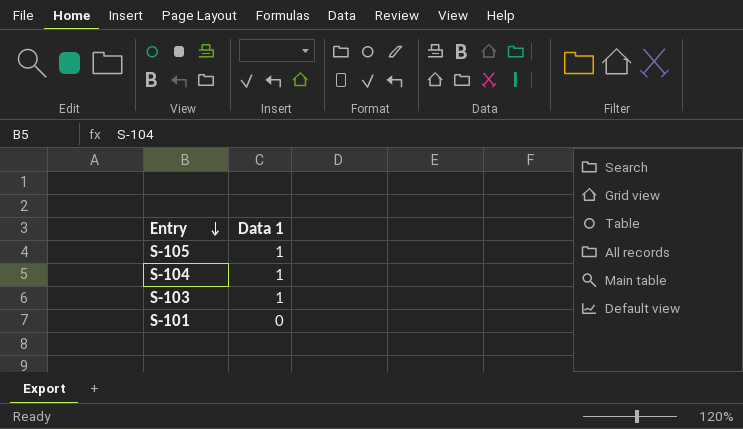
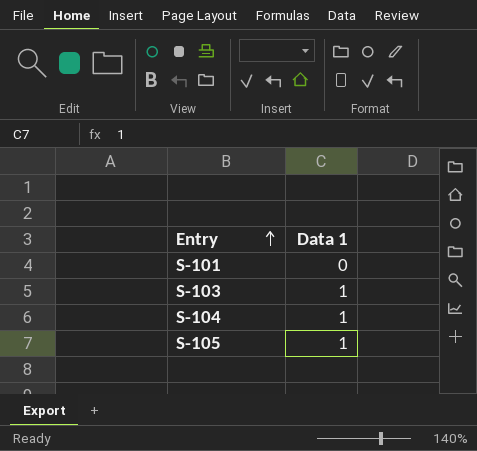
row order: Entry descending -> Entry ascending

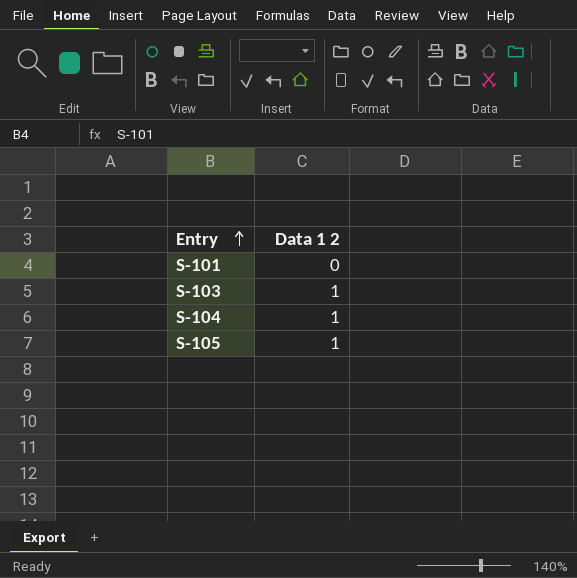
column name: Data 1 -> Data 1 2

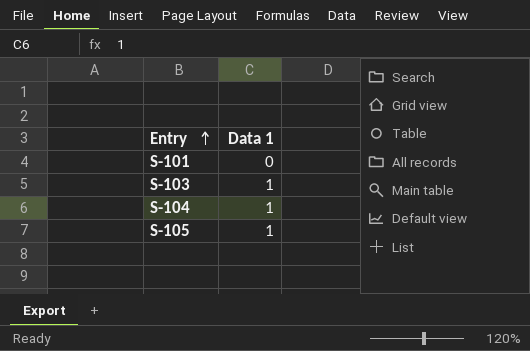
column name: Data 1 2 -> Data 1

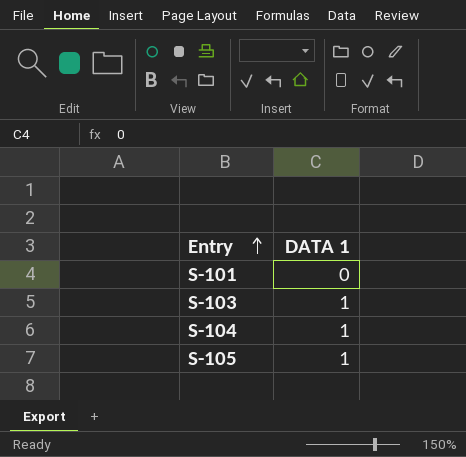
column name: Data 1 -> DATA 1

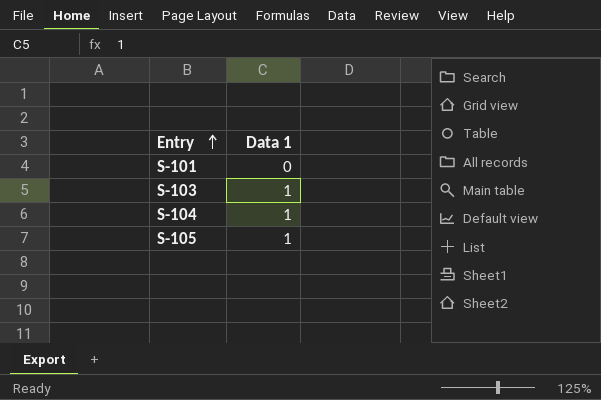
column name: DATA 1 -> Data 1

